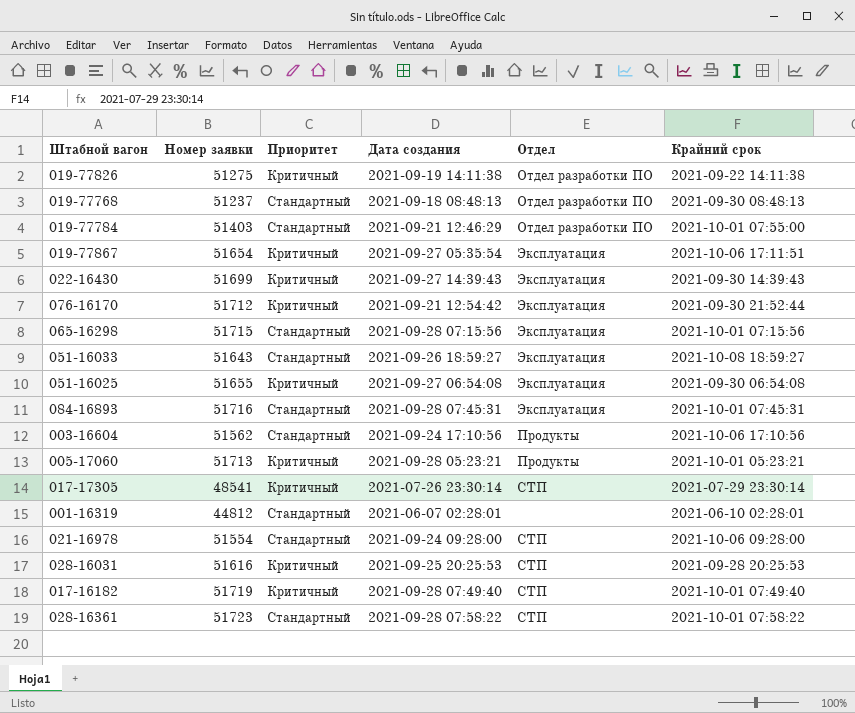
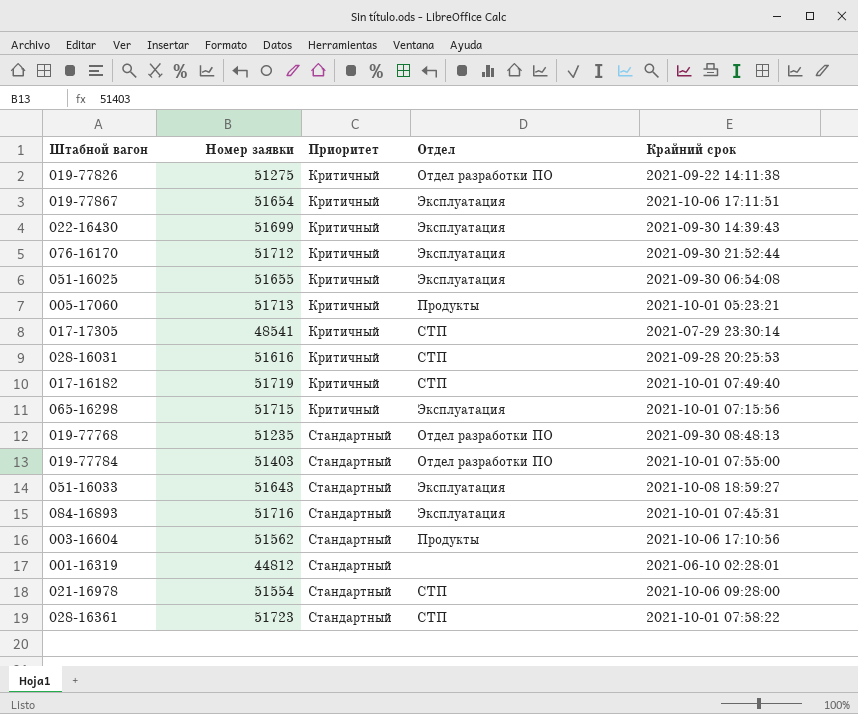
row order: none -> Приоритет ascending
column Дата создания | position: 4 -> none
065-16298 | Приоритет: Стандартный -> Критичный
019-77768 | Номер заявки: 51237 -> 51235

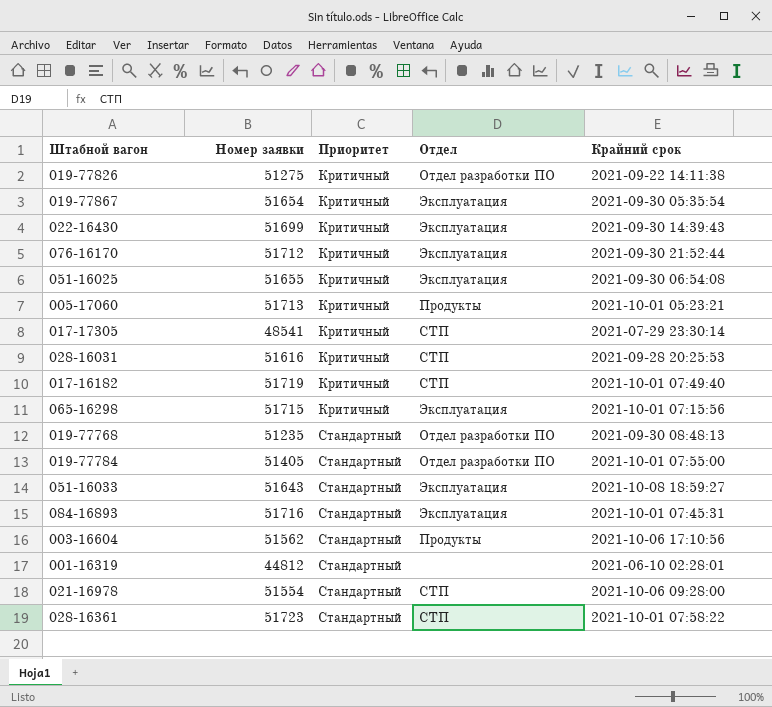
019-77867 | Крайний срок: 2021-10-06 17:11:51 -> 2021-09-30 05:35:54
019-77784 | Номер заявки: 51403 -> 51405

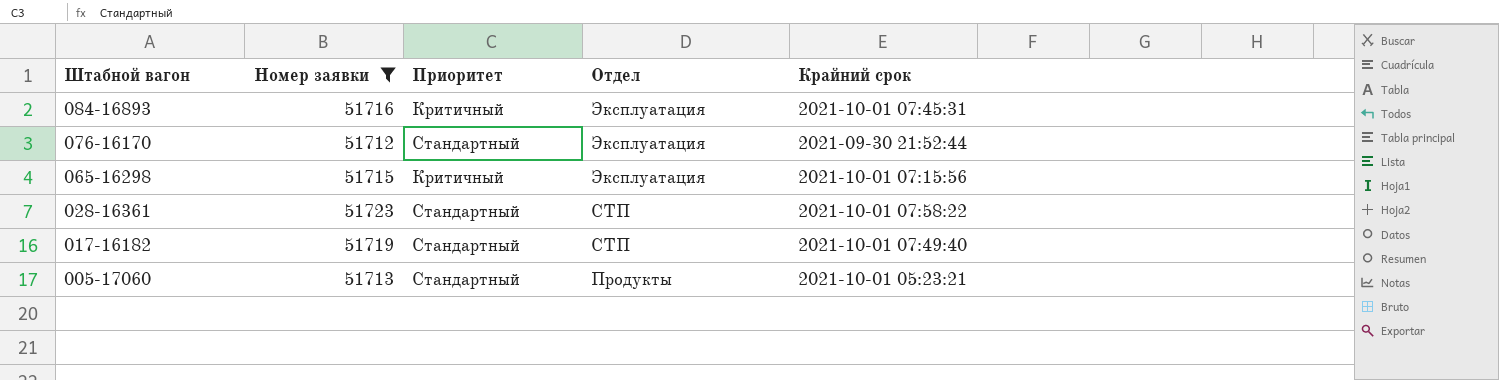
filter: none -> Номер заявки >= 51712
row order: Приоритет ascending -> Штабной вагон descending
084-16893 | Приоритет: Стандартный -> Критичный
076-16170 | Приоритет: Критичный -> Стандартный
017-16182 | Приоритет: Критичный -> Стандартный
005-17060 | Приоритет: Критичный -> Стандартный

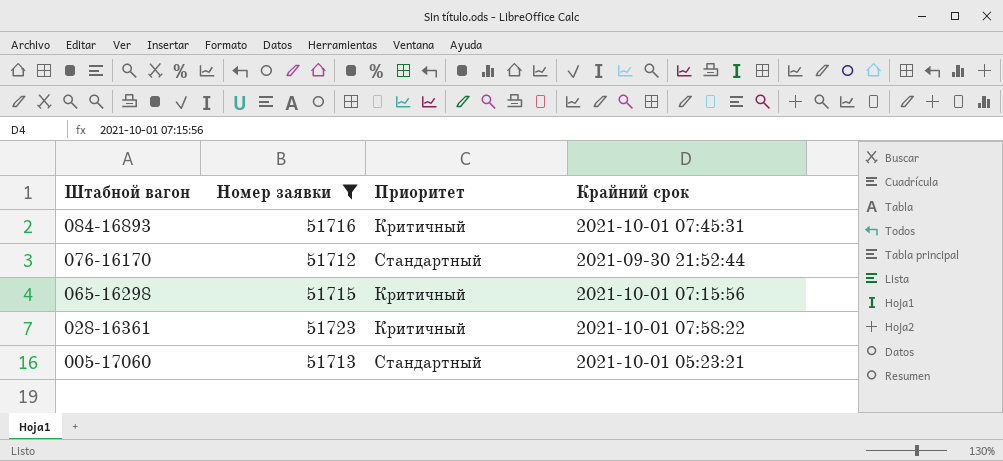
column Отдел | position: 4 -> none
row 017-16182: 51719 | Стандартный | СТП | 2021-10-01 07:49:40 -> none
028-16361 | Приоритет: Стандартный -> Критичный

